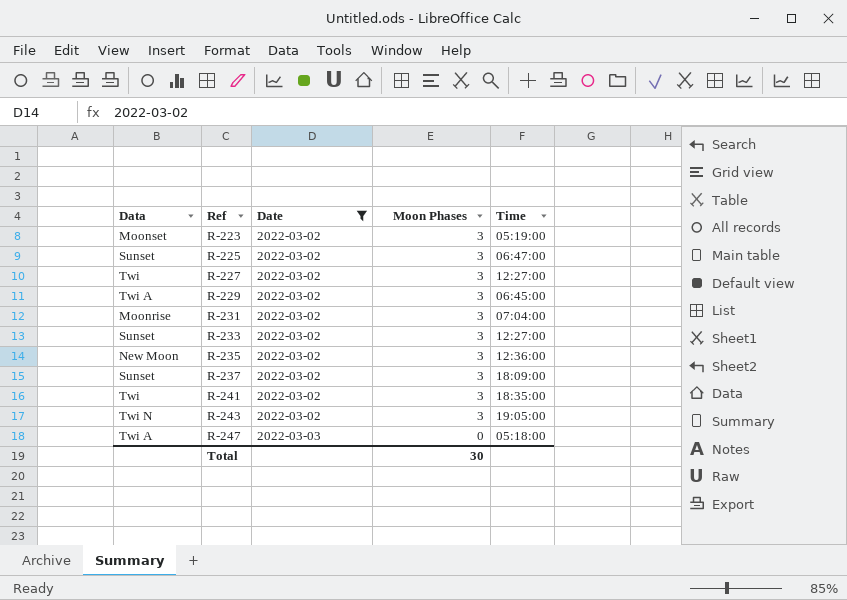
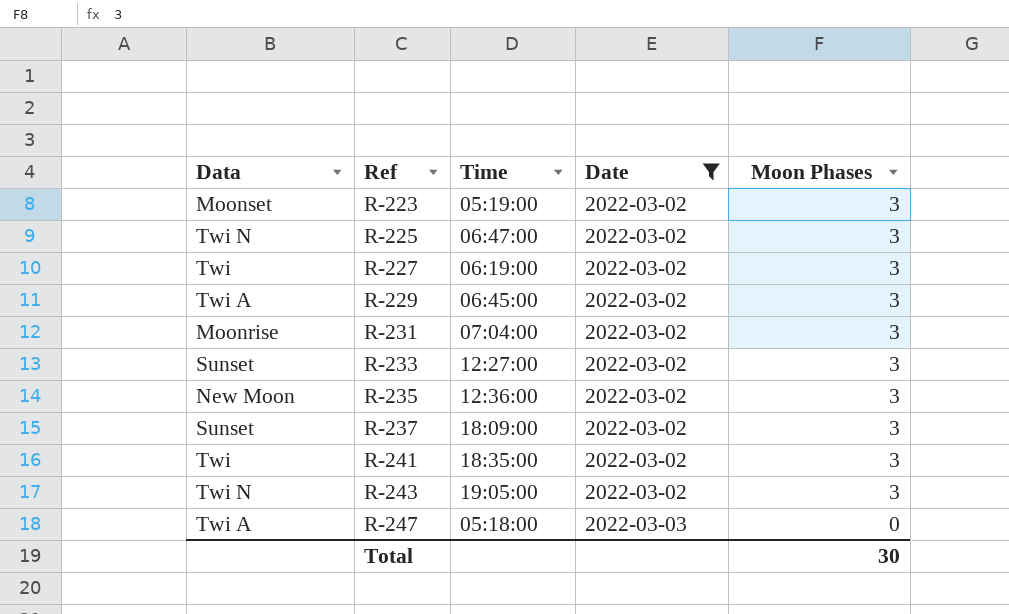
column Time | position: 5 -> 3
R-225 | Data: Sunset -> Twi N
R-227 | Time: 12:27:00 -> 06:19:00

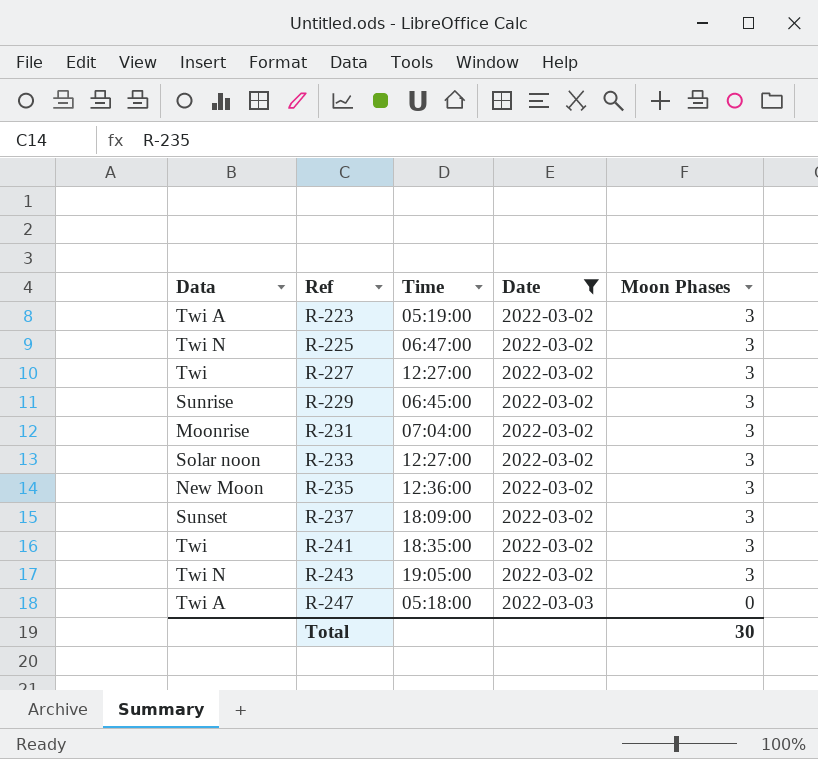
R-223 | Data: Moonset -> Twi A
R-227 | Time: 06:19:00 -> 12:27:00
R-229 | Data: Twi A -> Sunrise
R-233 | Data: Sunset -> Solar noon

